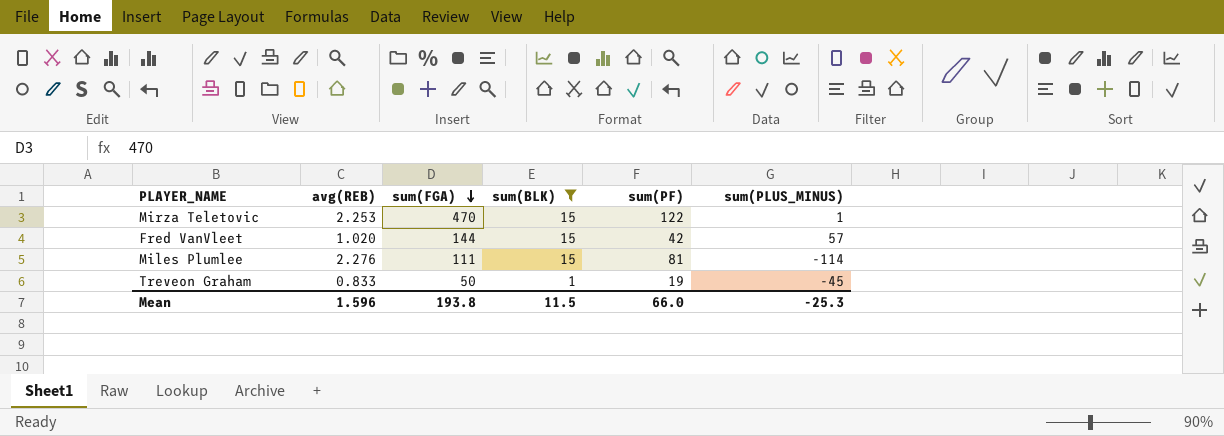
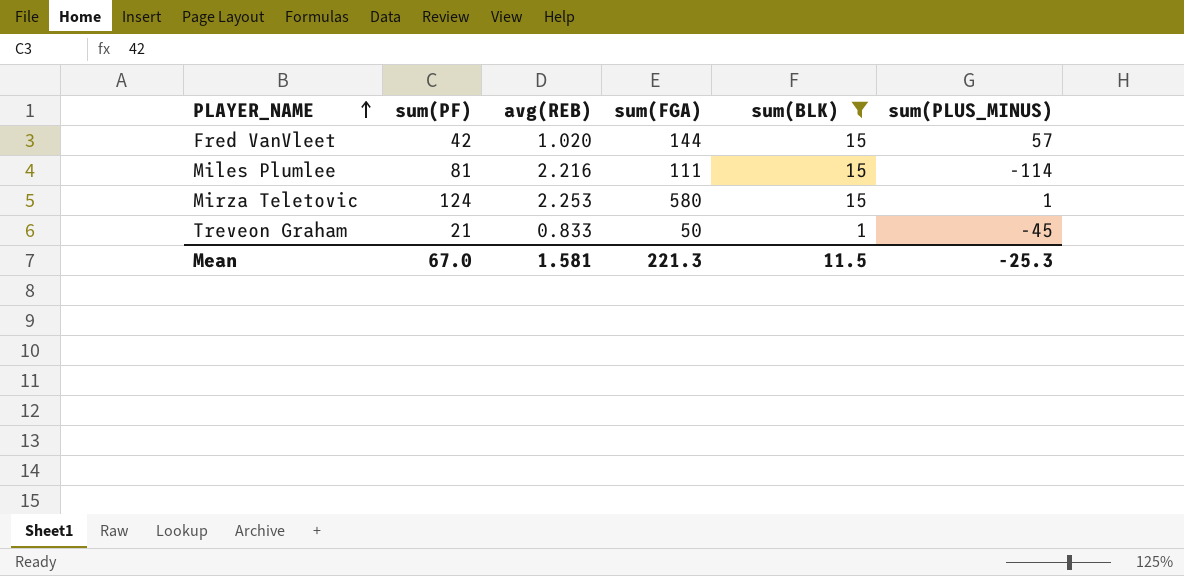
row order: sum(FGA) descending -> PLAYER_NAME ascending
column sum(PF) | position: 5 -> 2
Miles Plumlee | avg(REB): 2.276 -> 2.216
Mirza Teletovic | sum(PF): 122 -> 124
Mirza Teletovic | sum(FGA): 470 -> 580
Treveon Graham | sum(PF): 19 -> 21
Mean | sum(PF): 66.0 -> 67.0
Mean | avg(REB): 1.596 -> 1.581
Mean | sum(FGA): 193.8 -> 221.3

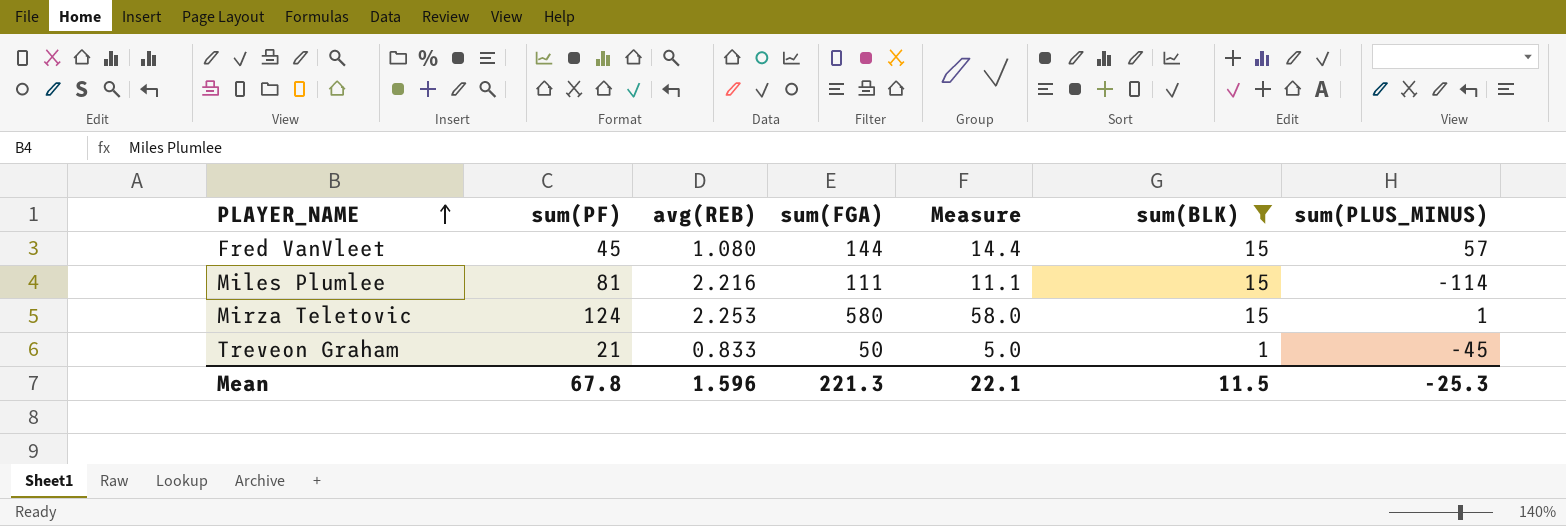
column Measure | formula: none -> [sum(FGA)] * 0.1
Fred VanVleet | sum(PF): 42 -> 45
Fred VanVleet | avg(REB): 1.020 -> 1.080
Mean | sum(PF): 67.0 -> 67.8
Mean | avg(REB): 1.581 -> 1.596

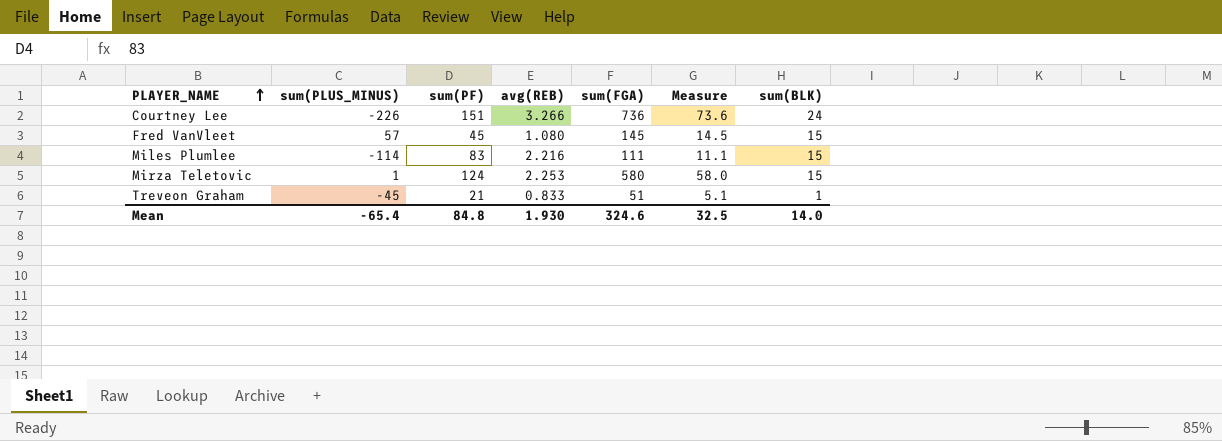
filter: sum(BLK) != 24 -> none
column sum(PLUS_MINUS) | position: 7 -> 2
Fred VanVleet | sum(FGA): 144 -> 145
Fred VanVleet | Measure: 14.4 -> 14.5
Miles Plumlee | sum(PF): 81 -> 83
Treveon Graham | sum(FGA): 50 -> 51
Treveon Graham | Measure: 5.0 -> 5.1
Mean | sum(PLUS_MINUS): -25.3 -> -65.4
Mean | sum(PF): 67.8 -> 84.8
Mean | avg(REB): 1.596 -> 1.930
Mean | sum(FGA): 221.3 -> 324.6
Mean | Measure: 22.1 -> 32.5
Mean | sum(BLK): 11.5 -> 14.0

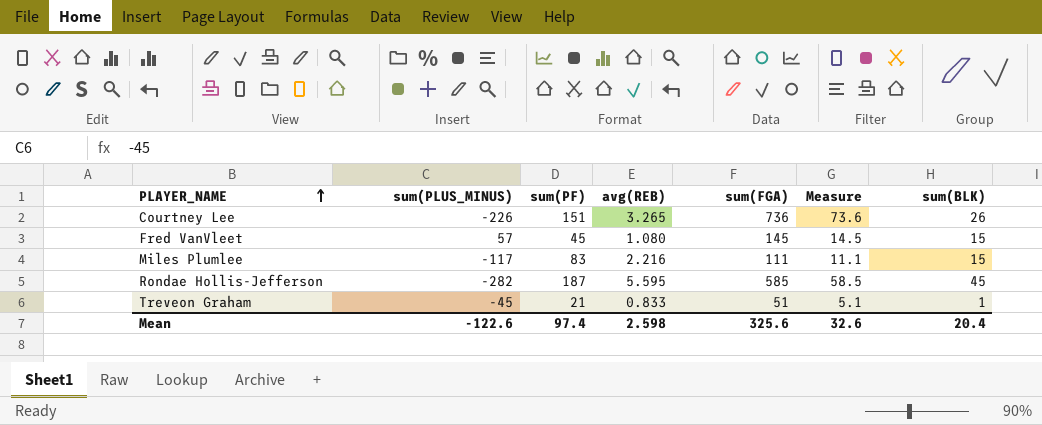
row Mirza Teletovic: 1 | 124 | 2.253 | 580 | 58.0 | 15 -> none
Courtney Lee | avg(REB): 3.266 -> 3.265
Courtney Lee | sum(BLK): 24 -> 26
Miles Plumlee | sum(PLUS_MINUS): -114 -> -117
row Rondae Hollis-Jefferson: none -> -282 | 187 | 5.595 | 585 | 58.5 | 45
Mean | sum(PLUS_MINUS): -65.4 -> -122.6
Mean | sum(PF): 84.8 -> 97.4
Mean | avg(REB): 1.930 -> 2.598
Mean | sum(FGA): 324.6 -> 325.6
Mean | Measure: 32.5 -> 32.6
Mean | sum(BLK): 14.0 -> 20.4

